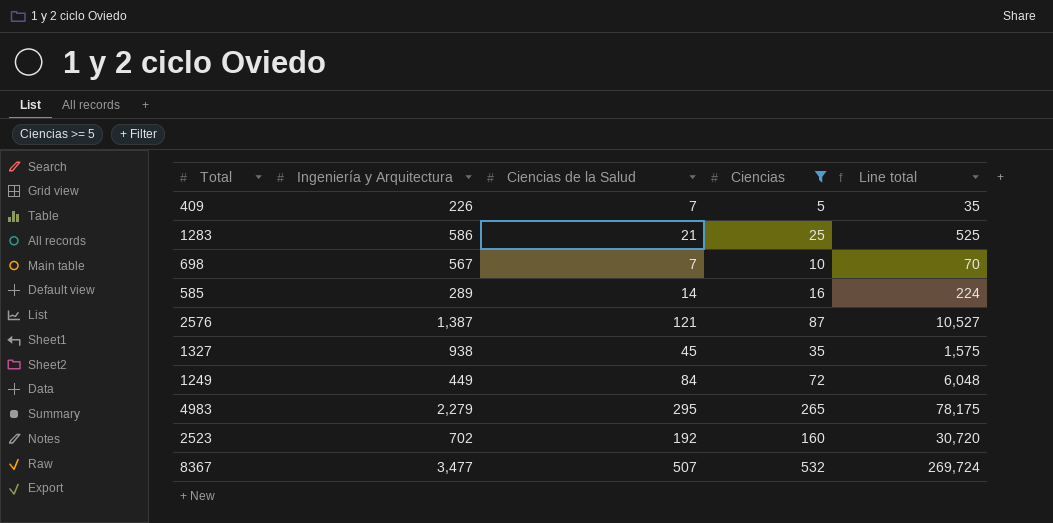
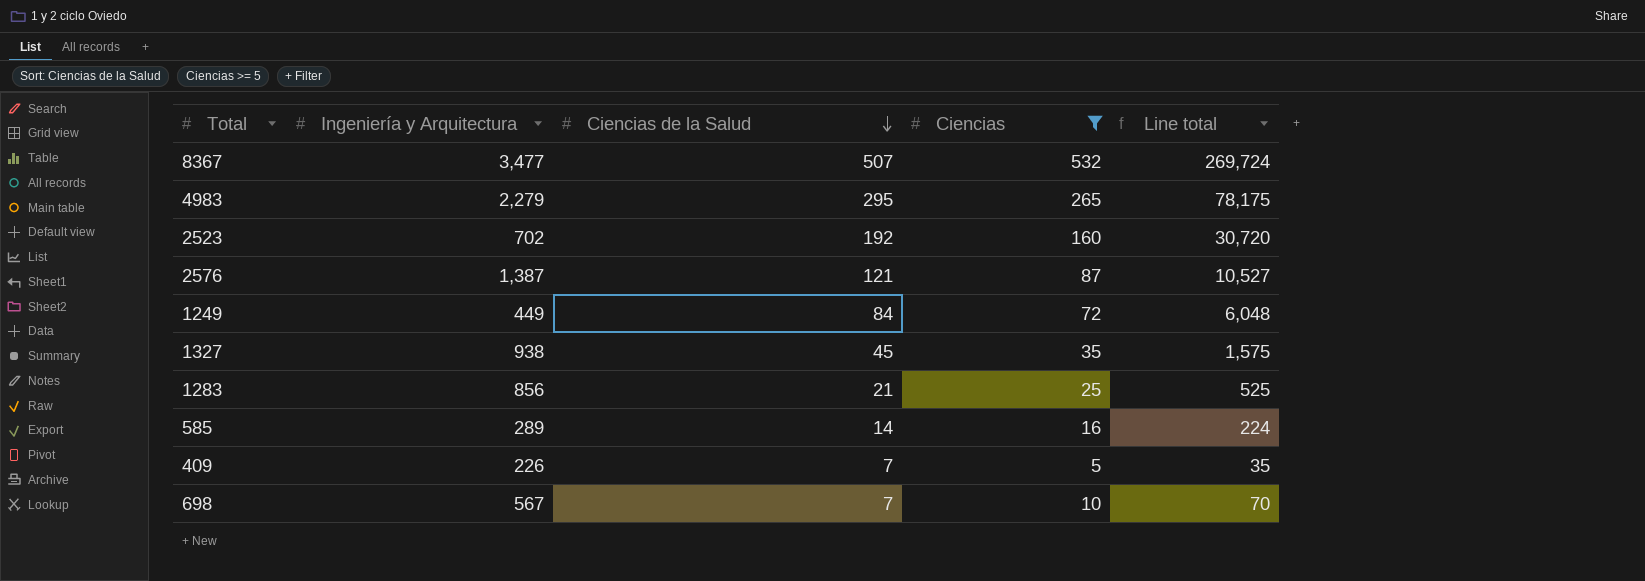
row order: none -> Ciencias de la Salud descending
1283 | Ingeniería y Arquitectura: 586 -> 856

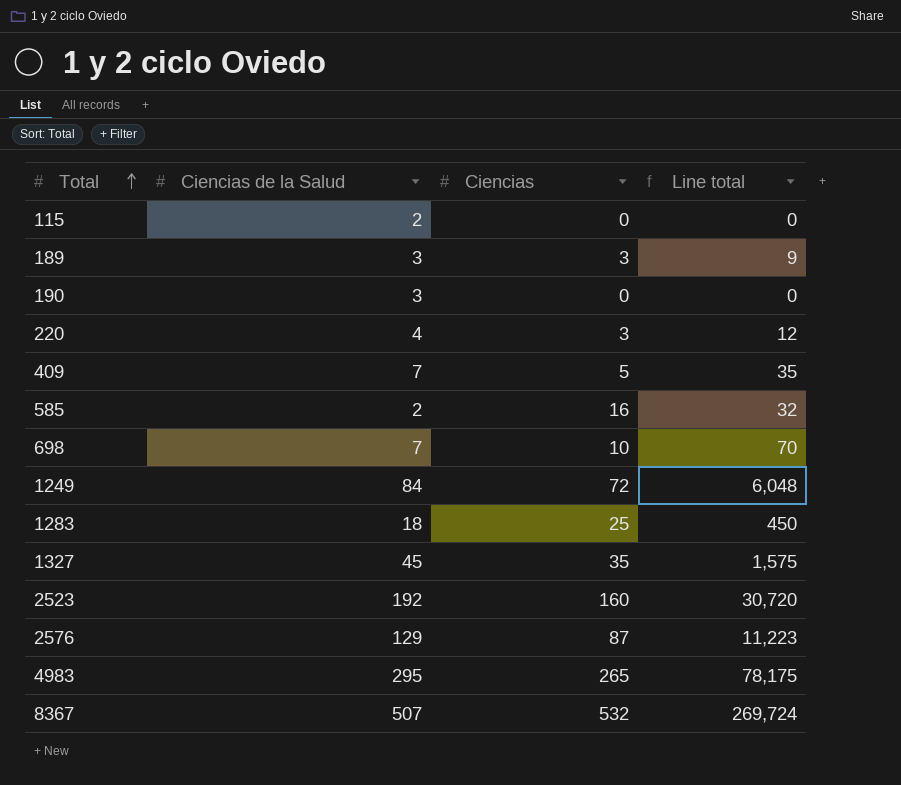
filter: Ciencias >= 5 -> none
row order: Ciencias de la Salud descending -> Total ascending
column Ingeniería y Arquitectura | position: 2 -> none
585 | Ciencias de la Salud: 14 -> 2
585 | Line total: 224 -> 32
1283 | Ciencias de la Salud: 21 -> 18
1283 | Line total: 525 -> 450
2576 | Ciencias de la Salud: 121 -> 129
2576 | Line total: 10,527 -> 11,223

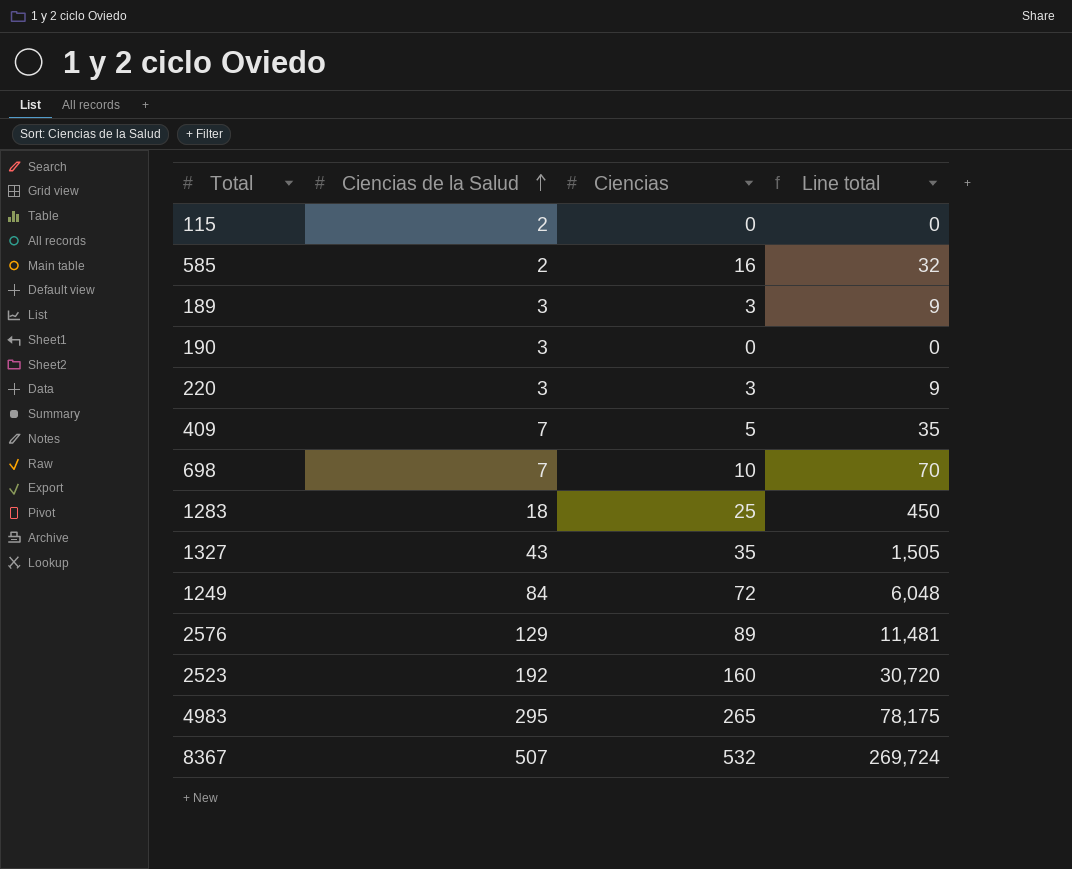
row order: Total ascending -> Ciencias de la Salud ascending
220 | Ciencias de la Salud: 4 -> 3
220 | Line total: 12 -> 9
1327 | Ciencias de la Salud: 45 -> 43
1327 | Line total: 1,575 -> 1,505
2576 | Ciencias: 87 -> 89
2576 | Line total: 11,223 -> 11,481

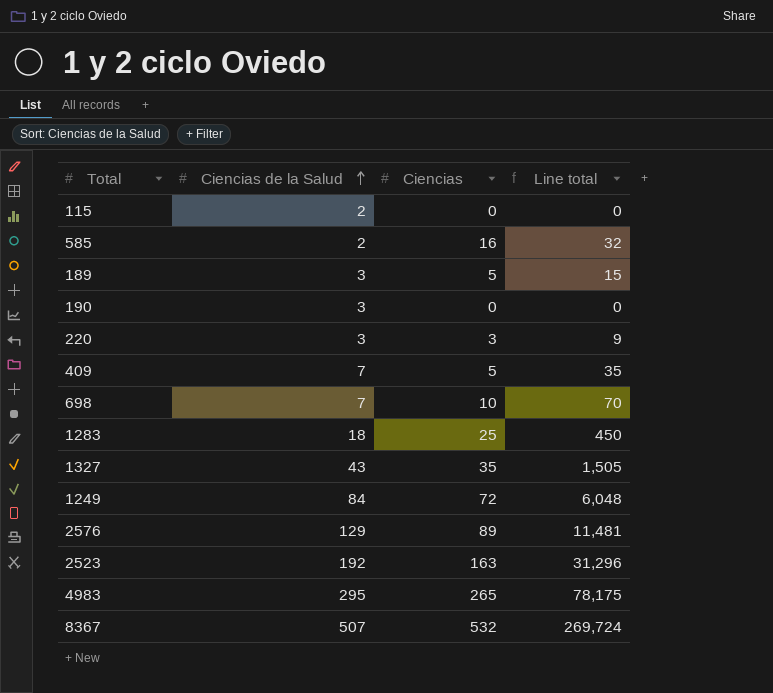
189 | Ciencias: 3 -> 5
189 | Line total: 9 -> 15
2523 | Ciencias: 160 -> 163
2523 | Line total: 30,720 -> 31,296

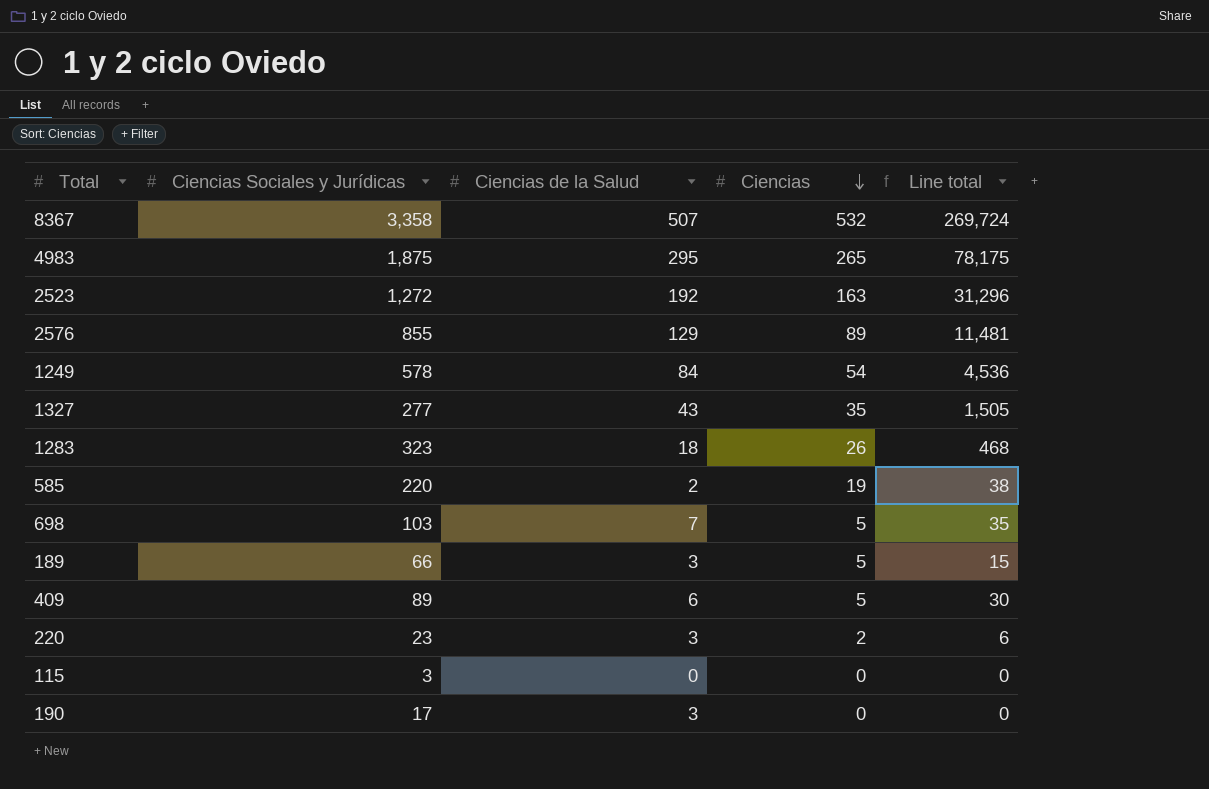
row order: Ciencias de la Salud ascending -> Ciencias descending
column Ciencias Sociales y Jurídicas | position: none -> 2
1249 | Ciencias: 72 -> 54
1249 | Line total: 6,048 -> 4,536
1283 | Ciencias: 25 -> 26
1283 | Line total: 450 -> 468
585 | Ciencias: 16 -> 19
585 | Line total: 32 -> 38
698 | Ciencias: 10 -> 5
698 | Line total: 70 -> 35
409 | Ciencias de la Salud: 7 -> 6
409 | Line total: 35 -> 30
220 | Ciencias: 3 -> 2
220 | Line total: 9 -> 6
115 | Ciencias de la Salud: 2 -> 0

